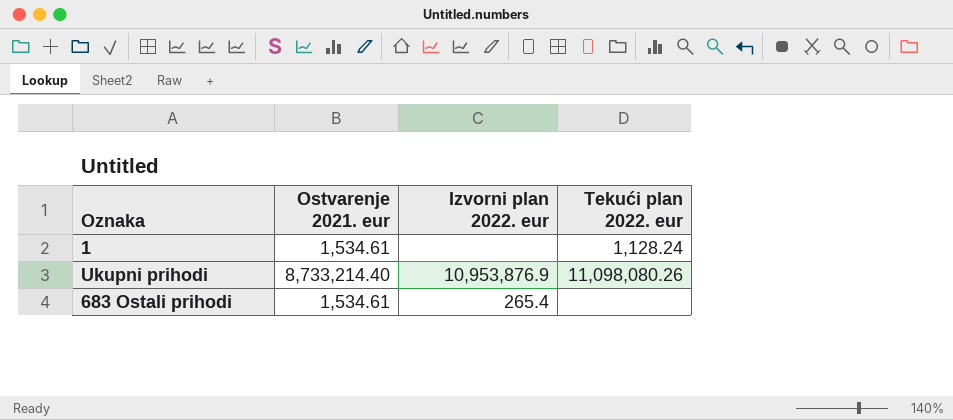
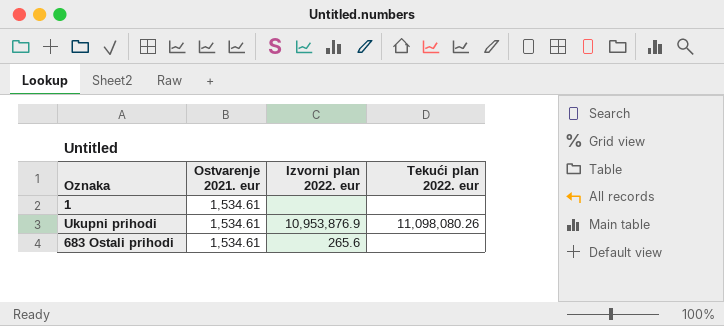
1 | Tekući plan 2022. eur: 1,128.24 -> none
Ukupni prihodi | Ostvarenje 2021. eur: 8,733,214.40 -> 1,534.61
683 Ostali prihodi | Izvorni plan 2022. eur: 265.4 -> 265.6

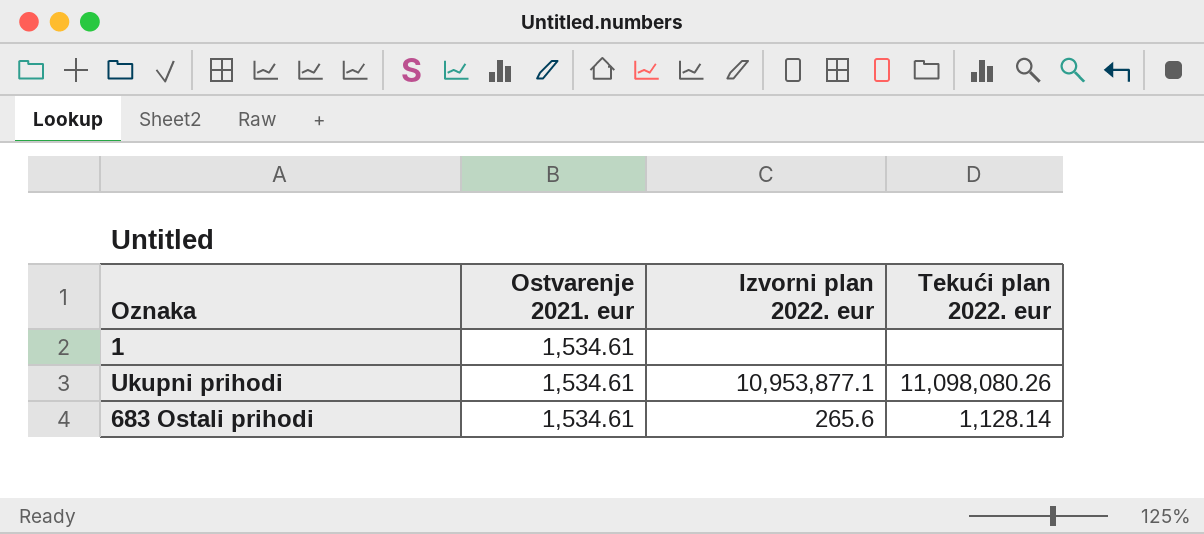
Ukupni prihodi | Izvorni plan 2022. eur: 10,953,876.9 -> 10,953,877.1
683 Ostali prihodi | Tekući plan 2022. eur: none -> 1,128.14

